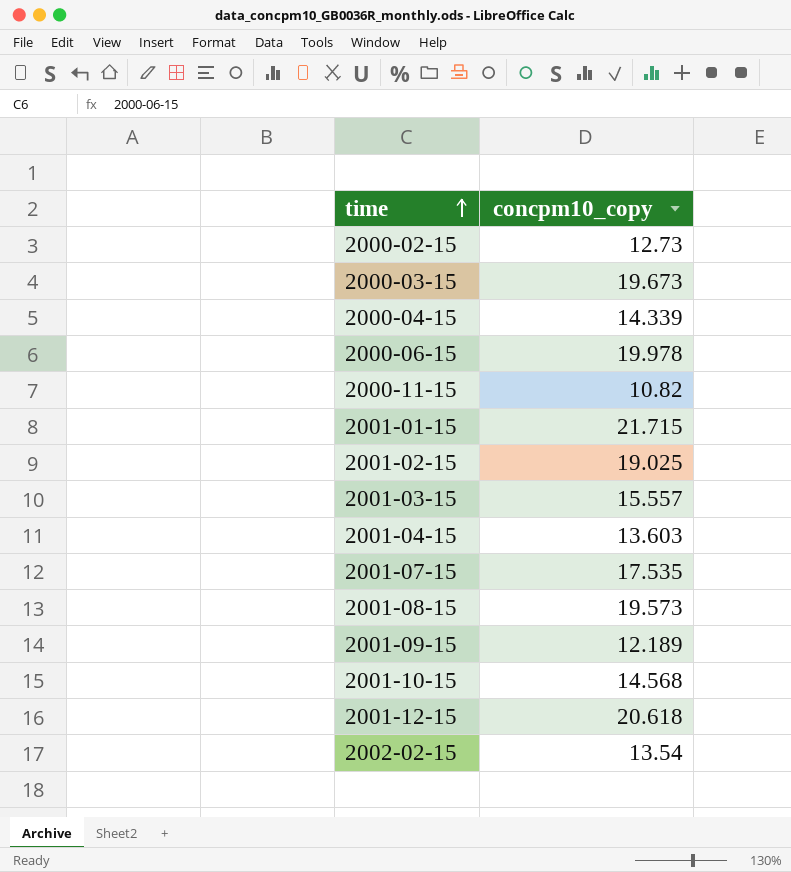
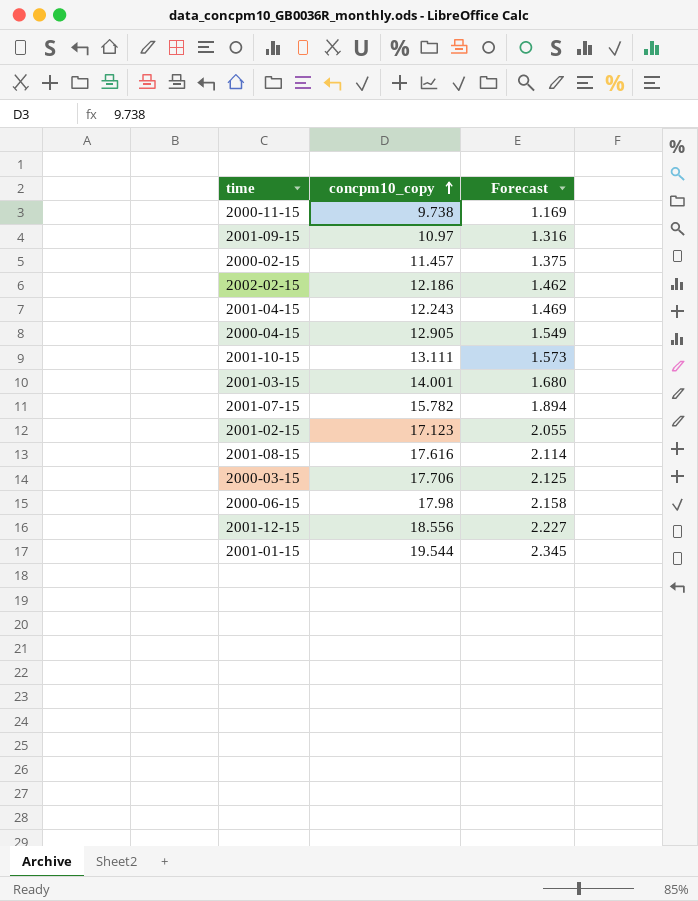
row order: time ascending -> concpm10_copy ascending
column Forecast | formula: none -> [concpm10_copy] * 0.12
2000-11-15 | concpm10_copy: 10.82 -> 9.738
2001-09-15 | concpm10_copy: 12.189 -> 10.97
2000-02-15 | concpm10_copy: 12.73 -> 11.457
2002-02-15 | concpm10_copy: 13.54 -> 12.186
2001-04-15 | concpm10_copy: 13.603 -> 12.243
2000-04-15 | concpm10_copy: 14.339 -> 12.905
2001-10-15 | concpm10_copy: 14.568 -> 13.111
2001-03-15 | concpm10_copy: 15.557 -> 14.001
2001-07-15 | concpm10_copy: 17.535 -> 15.782
2001-02-15 | concpm10_copy: 19.025 -> 17.123
2001-08-15 | concpm10_copy: 19.573 -> 17.616
2000-03-15 | concpm10_copy: 19.673 -> 17.706
2000-06-15 | concpm10_copy: 19.978 -> 17.98
2001-12-15 | concpm10_copy: 20.618 -> 18.556
2001-01-15 | concpm10_copy: 21.715 -> 19.544

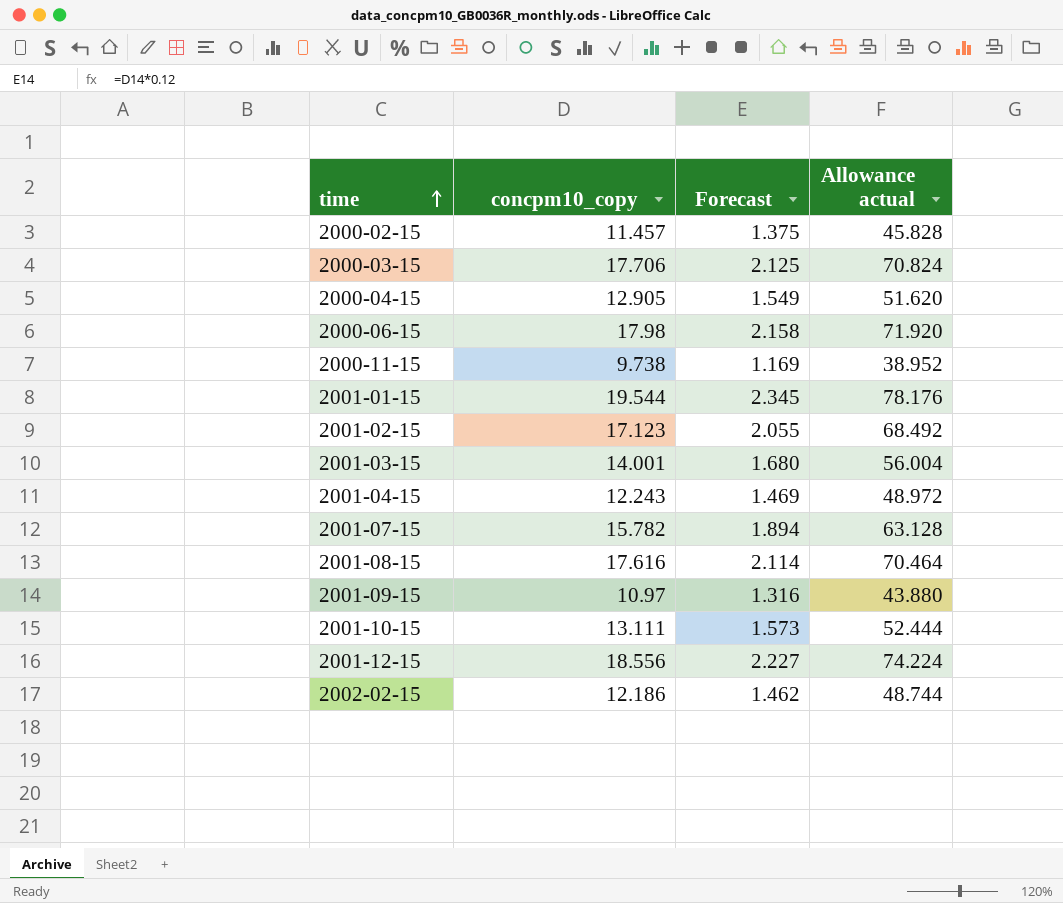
row order: concpm10_copy ascending -> time ascending
column Allowance actual | formula: none -> [concpm10_copy] * 4

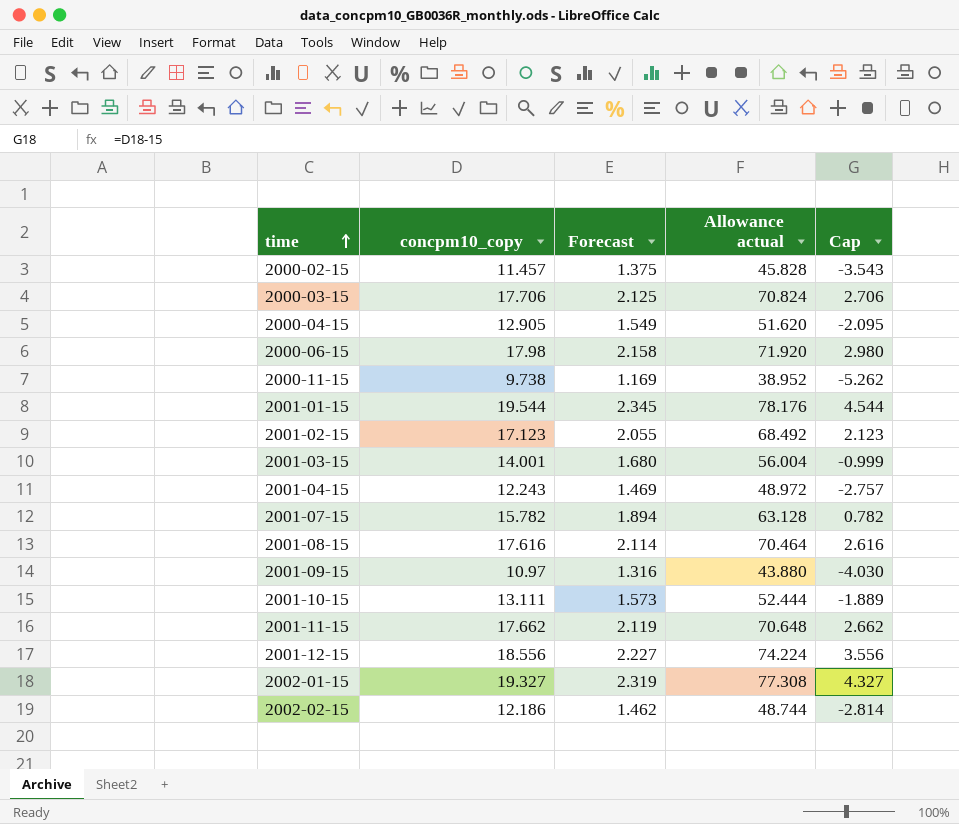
column Cap | formula: none -> [concpm10_copy] - 15
row 2001-11-15: none -> 17.662 | 2.119 | 70.648 | 2.662
row 2002-01-15: none -> 19.327 | 2.319 | 77.308 | 4.327

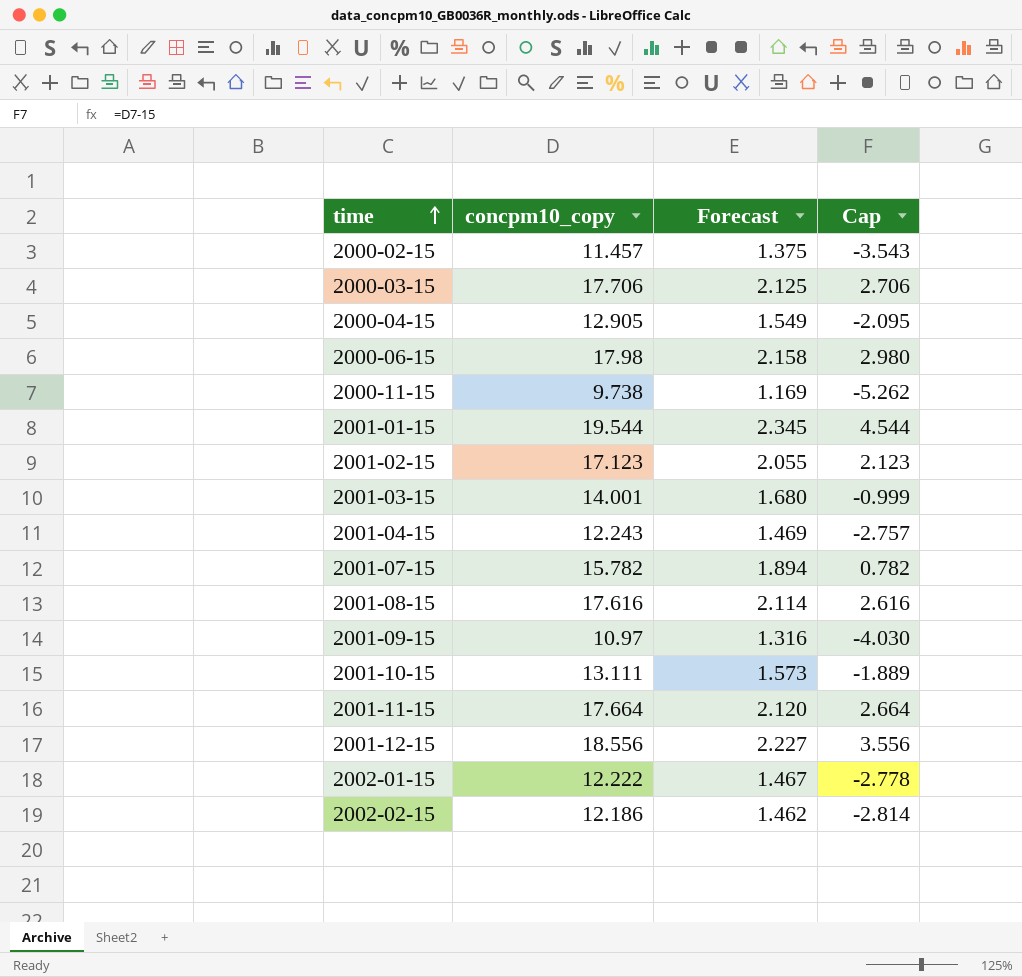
column Allowance actual | formula: [concpm10_copy] * 4 -> none
2001-11-15 | concpm10_copy: 17.662 -> 17.664
2001-11-15 | Forecast: 2.119 -> 2.120
2001-11-15 | Cap: 2.662 -> 2.664
2002-01-15 | concpm10_copy: 19.327 -> 12.222
2002-01-15 | Forecast: 2.319 -> 1.467
2002-01-15 | Cap: 4.327 -> -2.778

